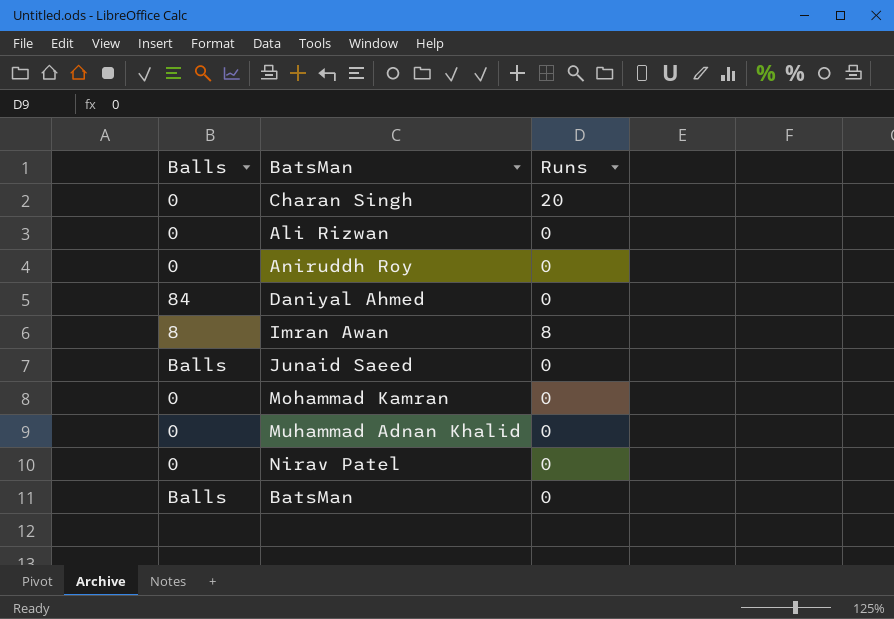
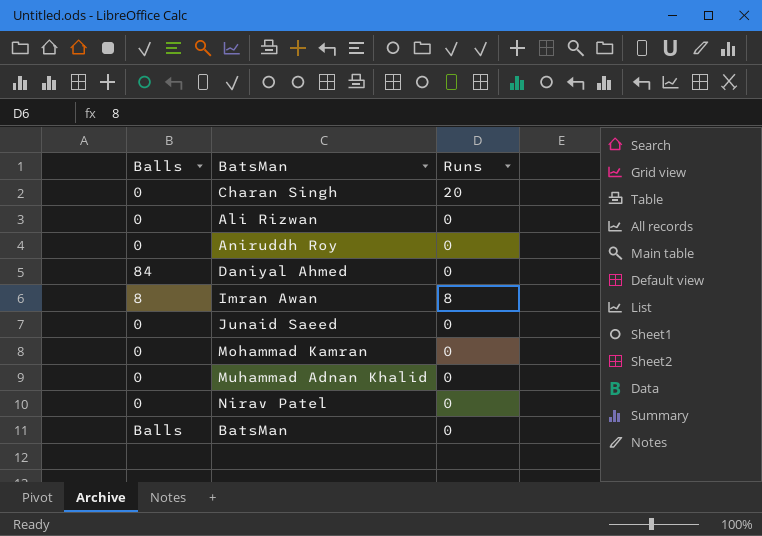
Junaid Saeed | Balls: Balls -> 0

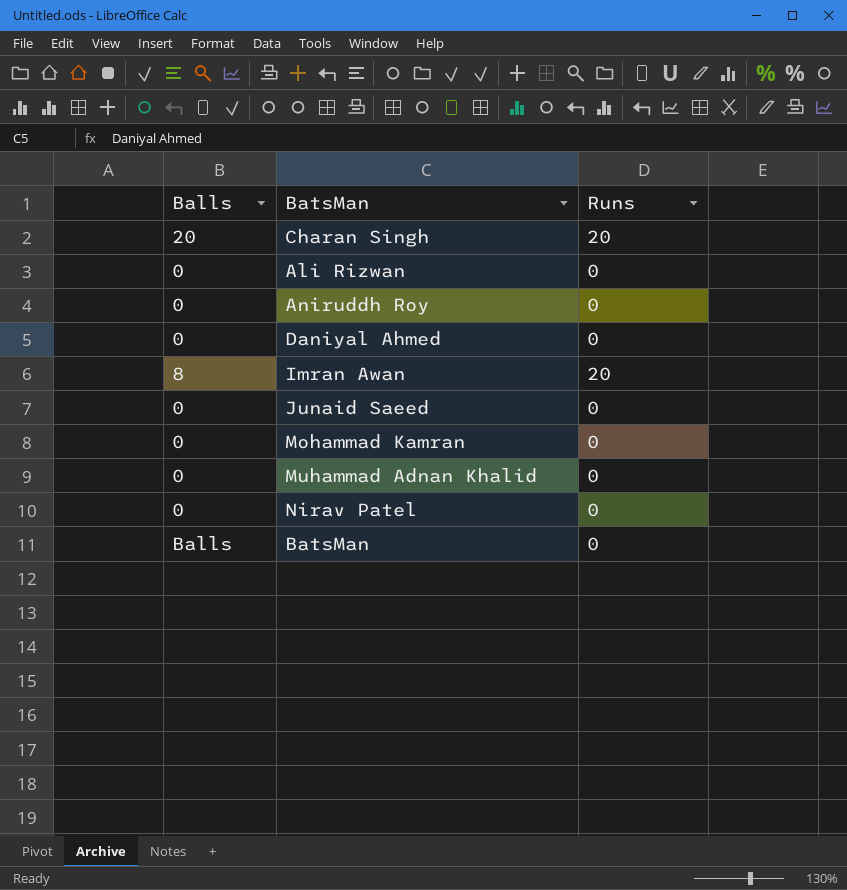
Charan Singh | Balls: 0 -> 20
Daniyal Ahmed | Balls: 84 -> 0
Imran Awan | Runs: 8 -> 20

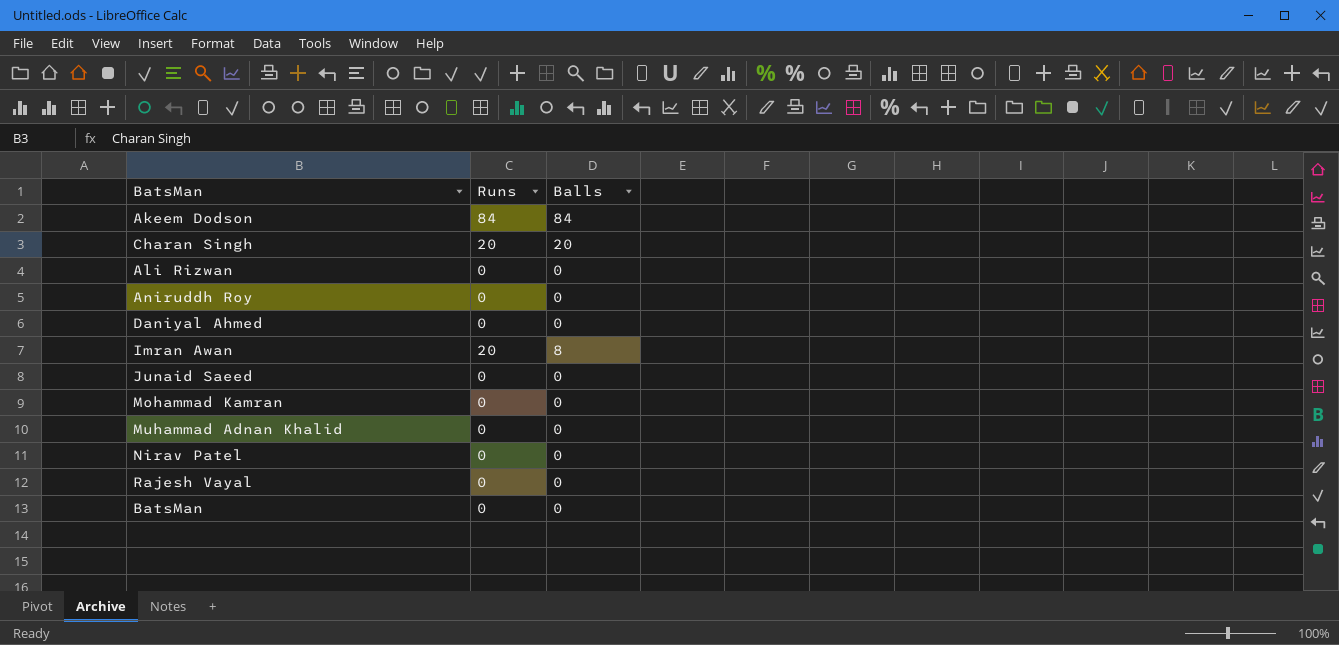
column Balls | position: 1 -> 3
row Akeem Dodson: none -> 84 | 84
row Rajesh Vayal: none -> 0 | 0
BatsMan | Balls: Balls -> 0

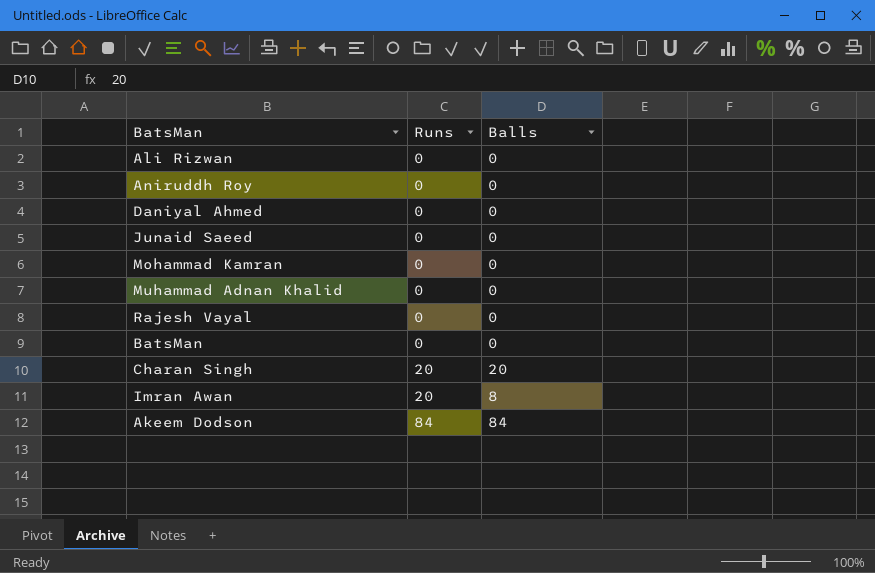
row order: none -> Runs ascending
row Nirav Patel: 0 | 0 -> none

